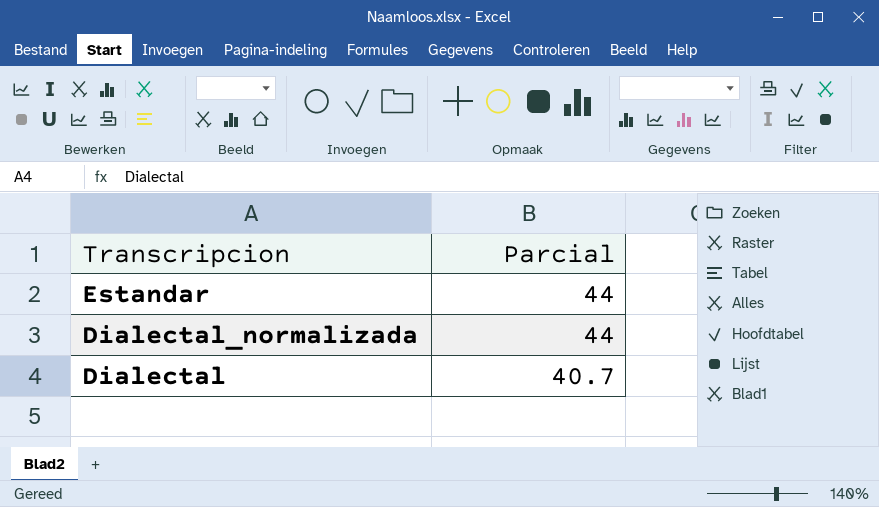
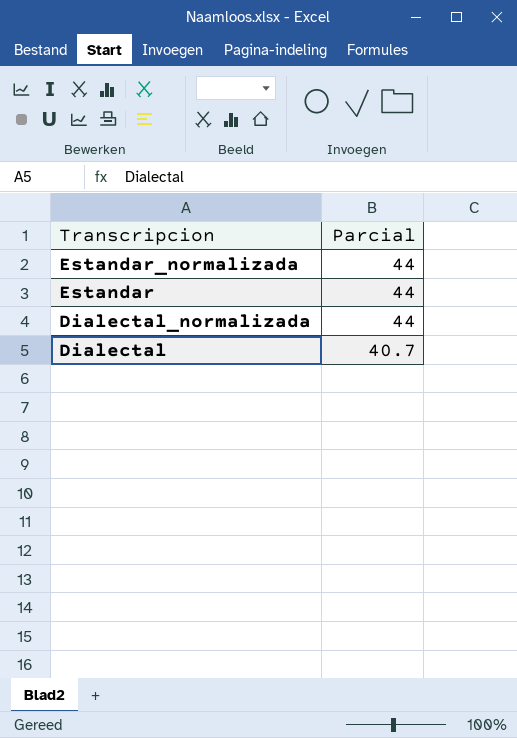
row Estandar_normalizada: none -> 44

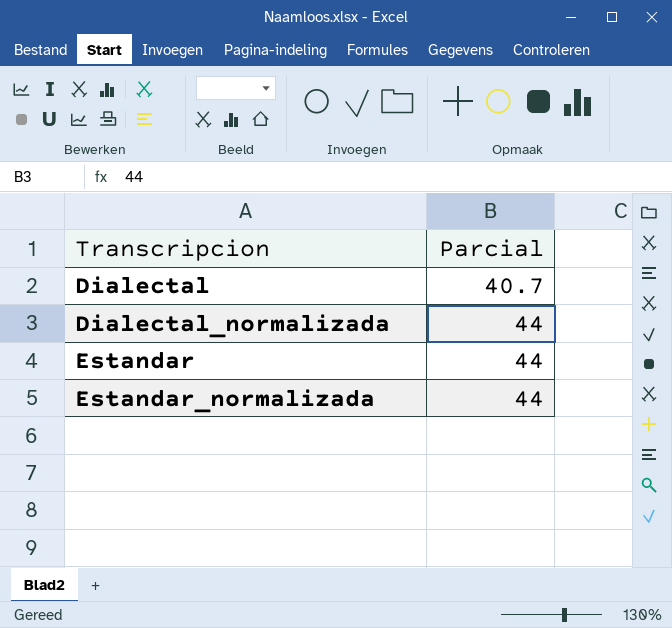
row order: Transcripcion descending -> Transcripcion ascending

